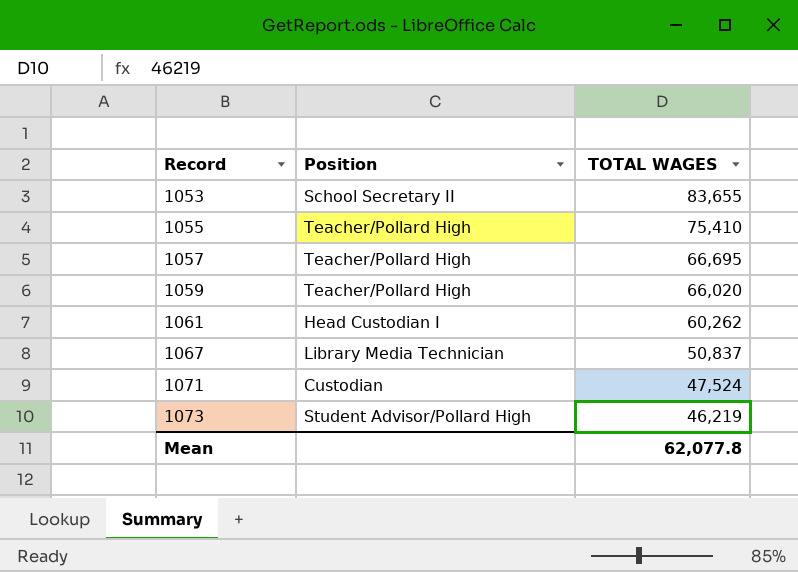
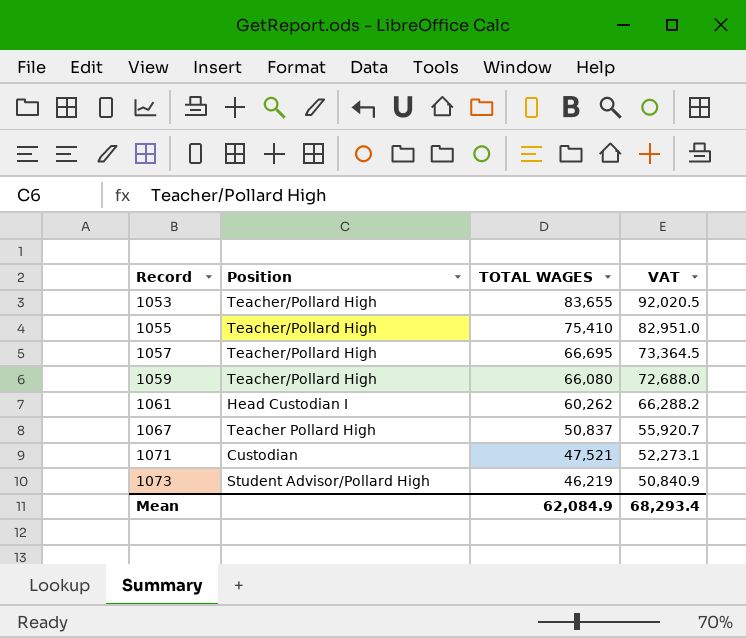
column VAT | formula: none -> [TOTAL WAGES] * 1.1
1053 | Position: School Secretary II -> Teacher/Pollard High
1059 | TOTAL WAGES: 66,020 -> 66,080
1067 | Position: Library Media Technician -> Teacher Pollard High
1071 | TOTAL WAGES: 47,524 -> 47,521
Mean | TOTAL WAGES: 62,077.8 -> 62,084.9

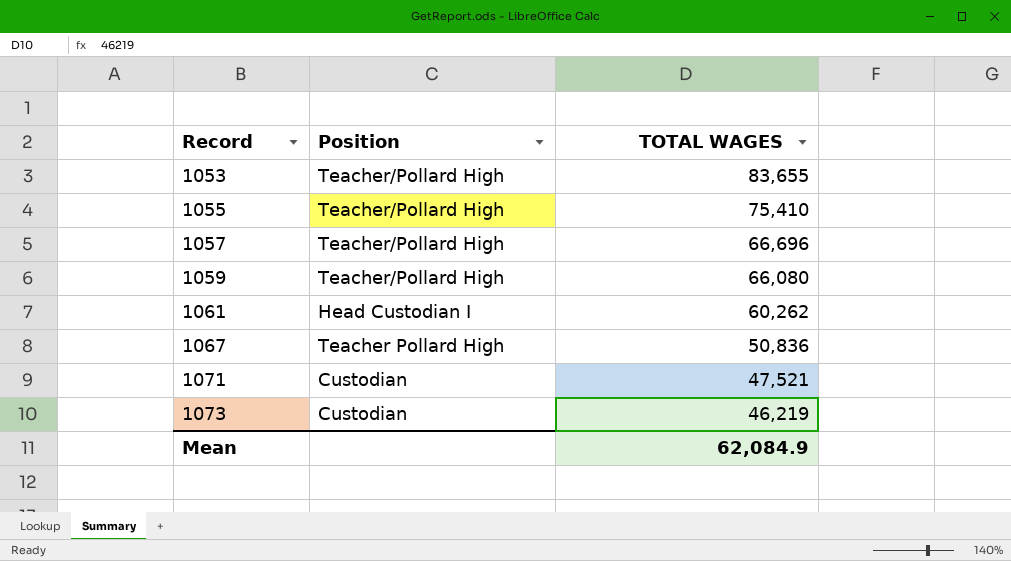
column VAT | formula: [TOTAL WAGES] * 1.1 -> none
1057 | TOTAL WAGES: 66,695 -> 66,696
1067 | TOTAL WAGES: 50,837 -> 50,836
1073 | Position: Student Advisor/Pollard High -> Custodian

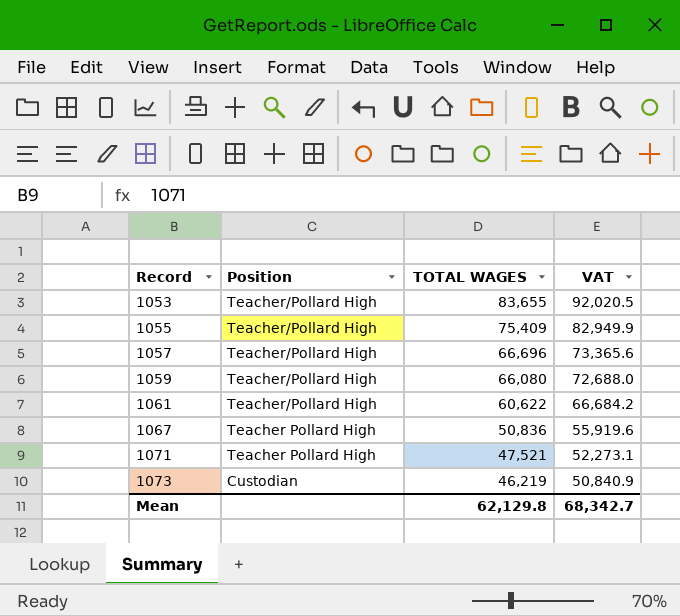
column VAT | formula: none -> [TOTAL WAGES] * 1.1
1055 | TOTAL WAGES: 75,410 -> 75,409
1061 | Position: Head Custodian I -> Teacher/Pollard High
1061 | TOTAL WAGES: 60,262 -> 60,622
1071 | Position: Custodian -> Teacher Pollard High
Mean | TOTAL WAGES: 62,084.9 -> 62,129.8

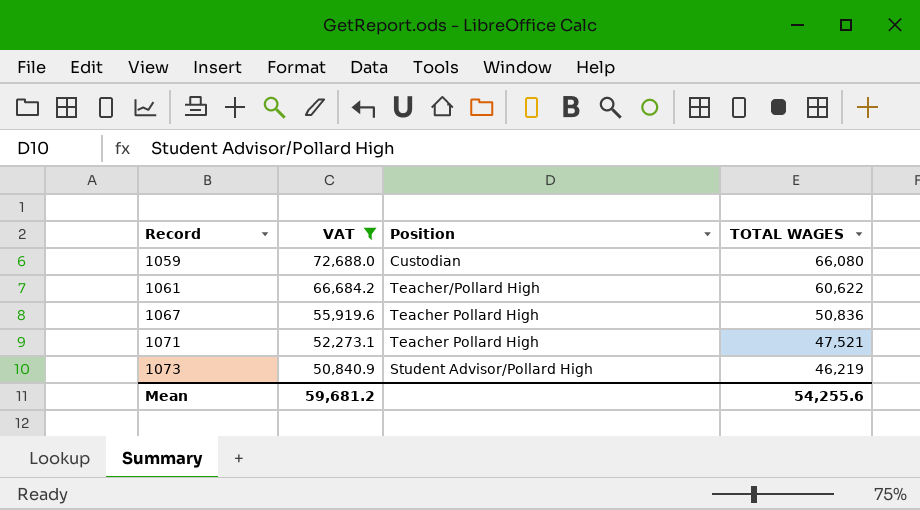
filter: none -> VAT <= 72,688.0
column VAT | position: 4 -> 2
1059 | Position: Teacher/Pollard High -> Custodian
1073 | Position: Custodian -> Student Advisor/Pollard High
Mean | VAT: 68,342.7 -> 59,681.2
Mean | TOTAL WAGES: 62,129.8 -> 54,255.6

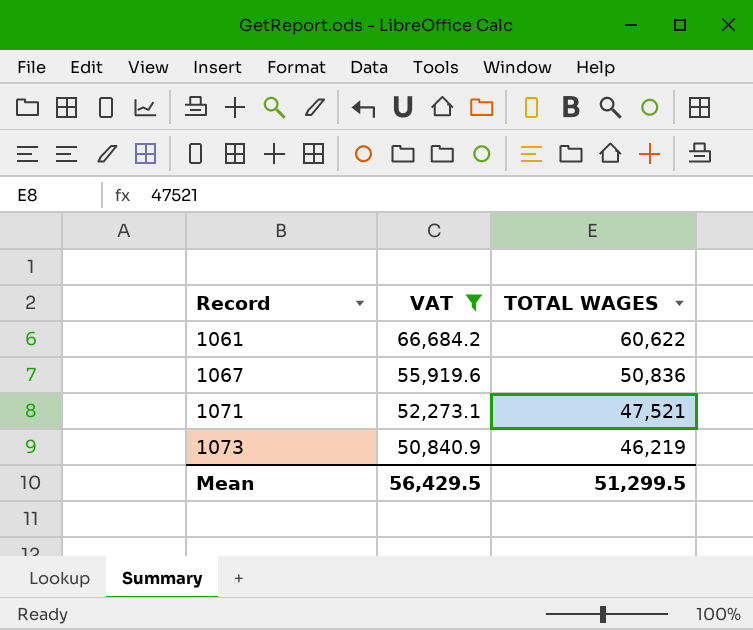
column Position | position: 3 -> none
row 1059: 72,688.0 | Custodian | 66,080 -> none
Mean | VAT: 59,681.2 -> 56,429.5
Mean | TOTAL WAGES: 54,255.6 -> 51,299.5

